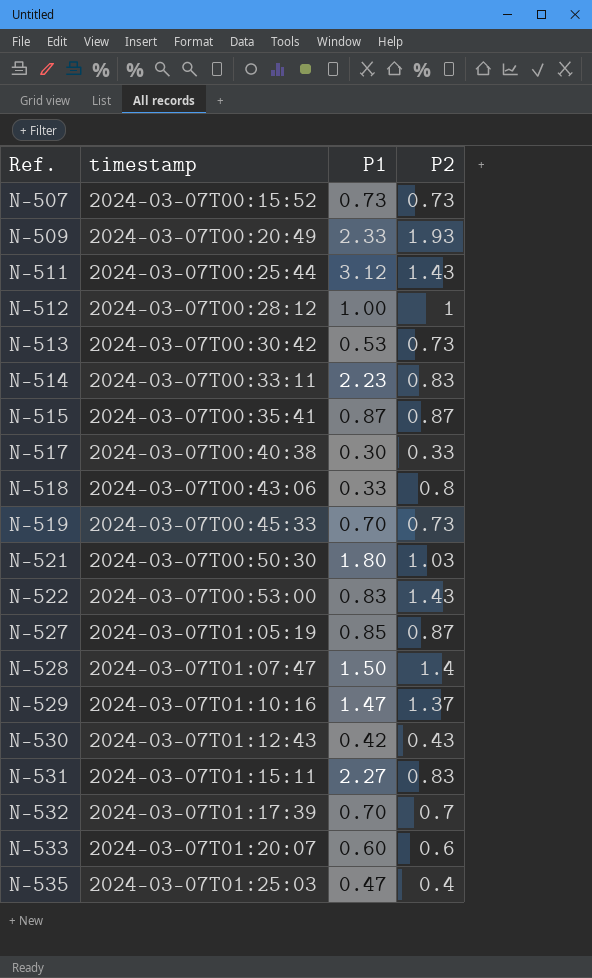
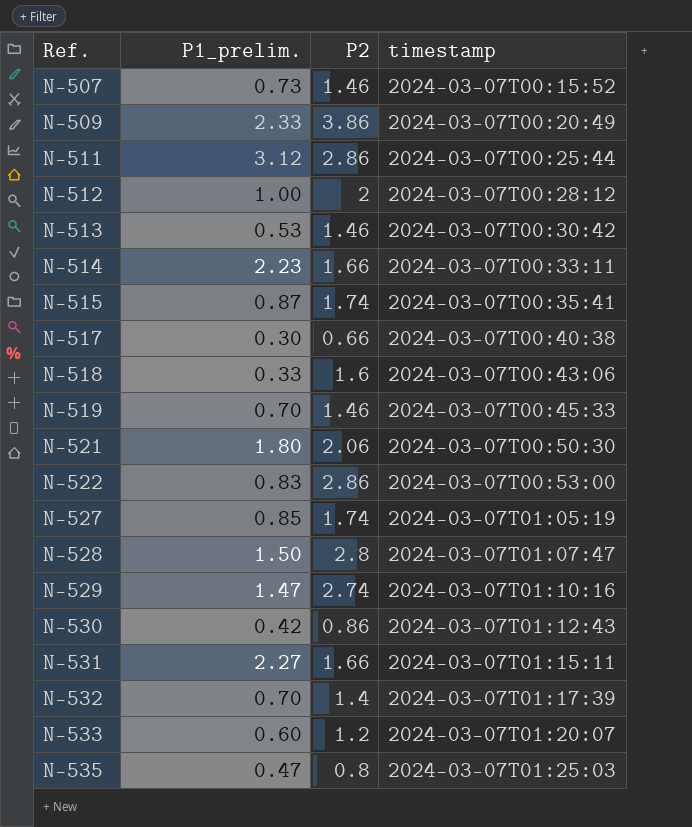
column name: P1 -> P1_prelim.
column timestamp | position: 2 -> 4
N-507 | P2: 0.73 -> 1.46
N-509 | P2: 1.93 -> 3.86
N-511 | P2: 1.43 -> 2.86
N-512 | P2: 1 -> 2
N-513 | P2: 0.73 -> 1.46
N-514 | P2: 0.83 -> 1.66
N-515 | P2: 0.87 -> 1.74
N-517 | P2: 0.33 -> 0.66
N-518 | P2: 0.8 -> 1.6
N-519 | P2: 0.73 -> 1.46
N-521 | P2: 1.03 -> 2.06
N-522 | P2: 1.43 -> 2.86
N-527 | P2: 0.87 -> 1.74
N-528 | P2: 1.4 -> 2.8
N-529 | P2: 1.37 -> 2.74
N-530 | P2: 0.43 -> 0.86
N-531 | P2: 0.83 -> 1.66
N-532 | P2: 0.7 -> 1.4
N-533 | P2: 0.6 -> 1.2
N-535 | P2: 0.4 -> 0.8

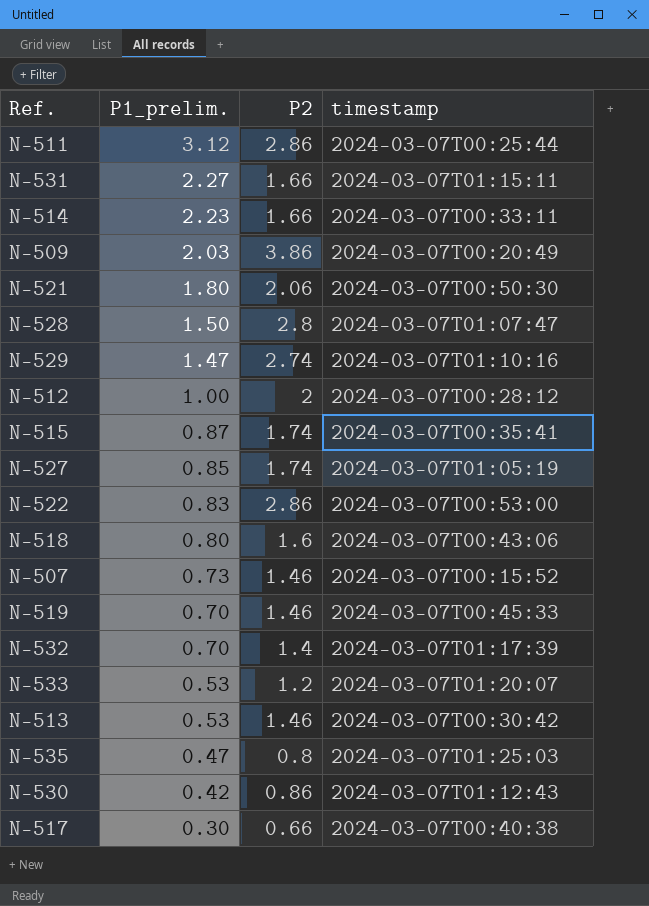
row order: Ref. ascending -> P1_prelim. descending
N-509 | P1_prelim.: 2.33 -> 2.03
N-518 | P1_prelim.: 0.33 -> 0.80
N-533 | P1_prelim.: 0.60 -> 0.53

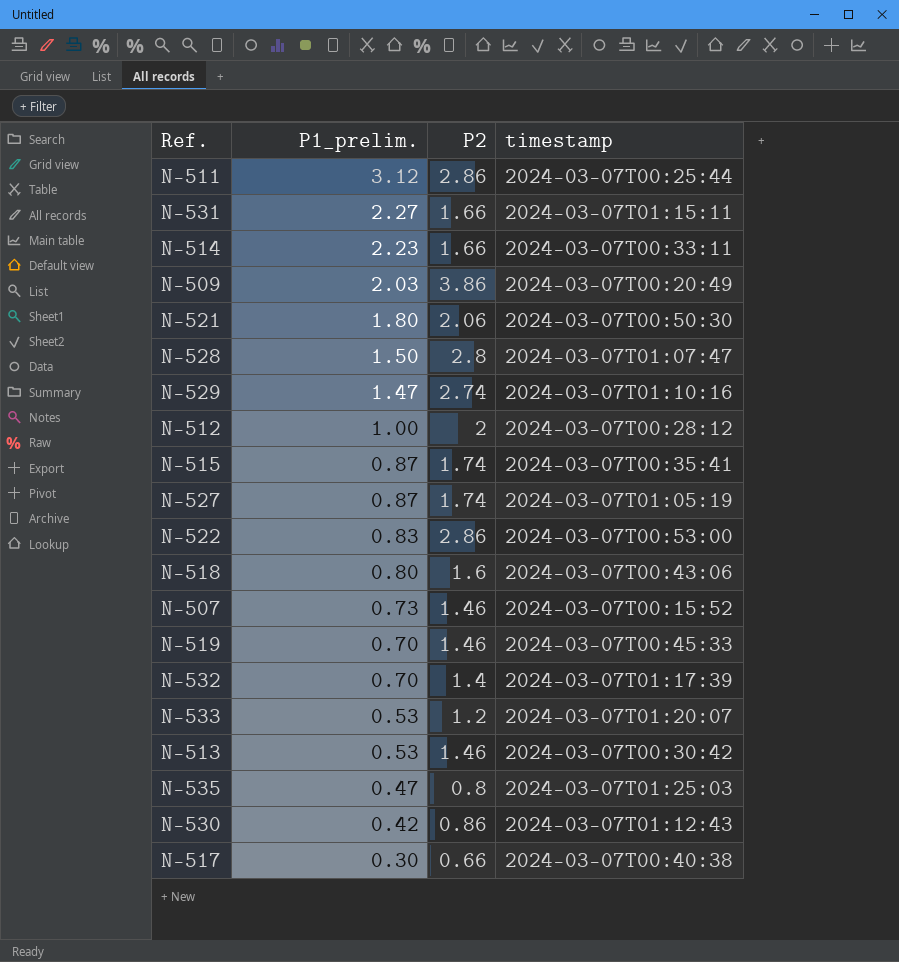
N-527 | P1_prelim.: 0.85 -> 0.87

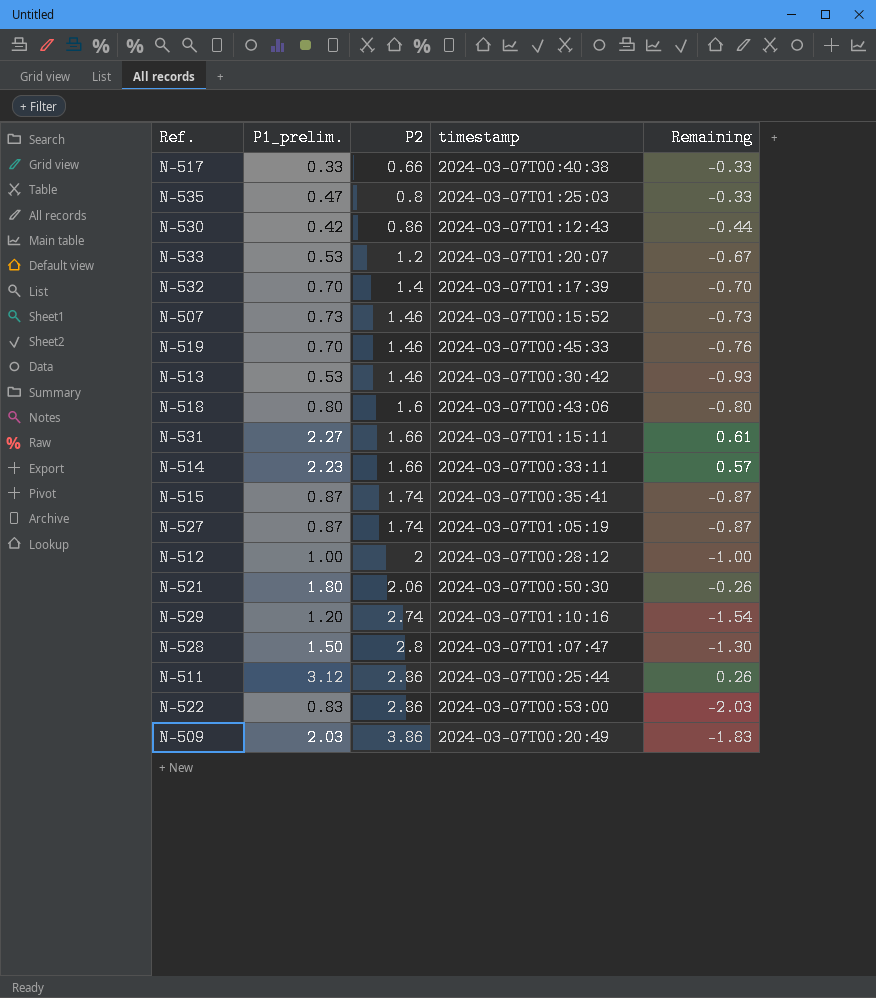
row order: P1_prelim. descending -> P2 ascending
column Remaining | formula: none -> [P1_prelim.] - [P2]
N-517 | P1_prelim.: 0.30 -> 0.33
N-529 | P1_prelim.: 1.47 -> 1.20

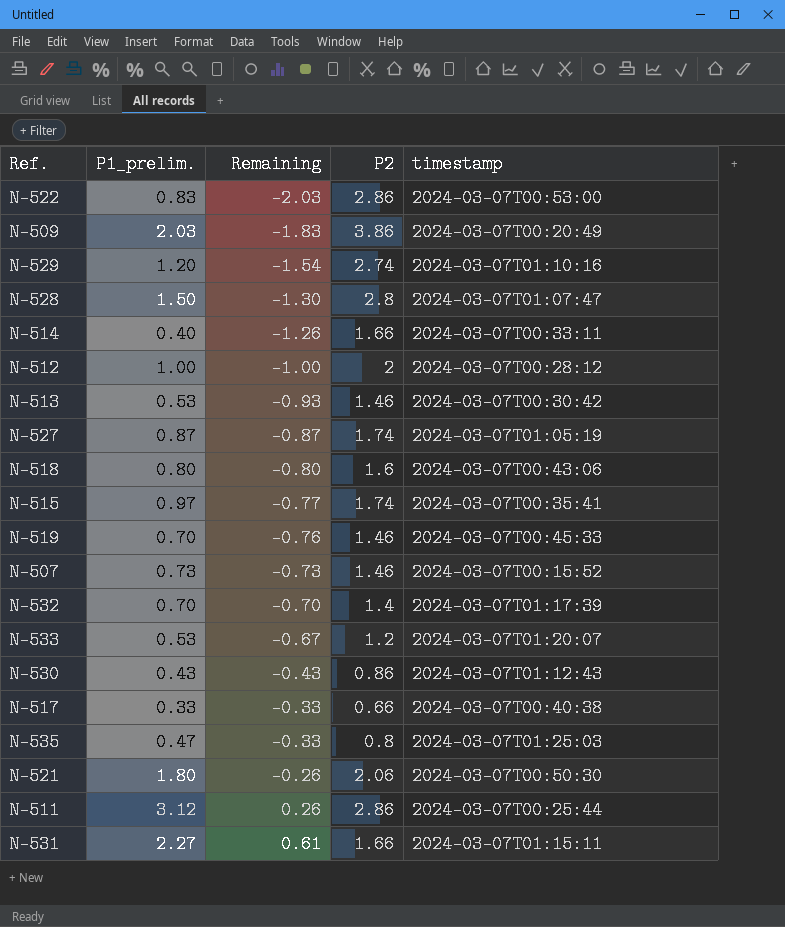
row order: P2 ascending -> Remaining ascending
column Remaining | position: 5 -> 3
N-514 | P1_prelim.: 2.23 -> 0.40
N-514 | Remaining: 0.57 -> -1.26
N-515 | P1_prelim.: 0.87 -> 0.97
N-515 | Remaining: -0.87 -> -0.77
N-530 | P1_prelim.: 0.42 -> 0.43
N-530 | Remaining: -0.44 -> -0.43

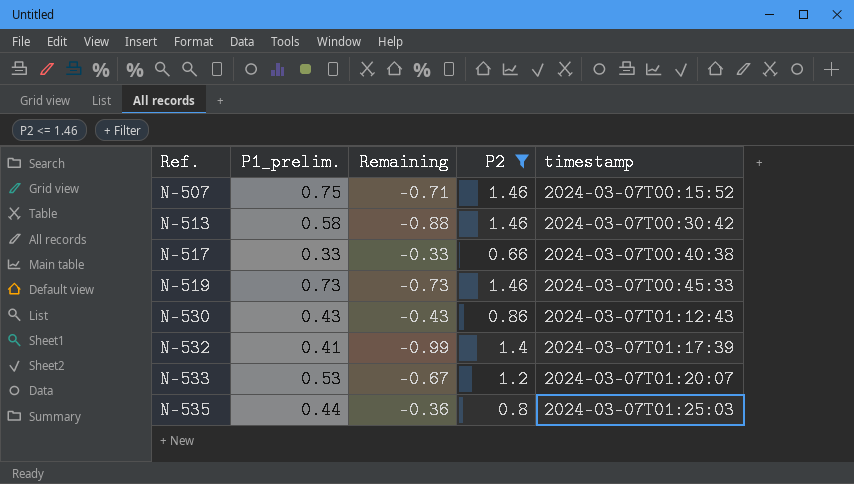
filter: none -> P2 <= 1.46
row order: Remaining ascending -> Ref. ascending
N-507 | P1_prelim.: 0.73 -> 0.75
N-507 | Remaining: -0.73 -> -0.71
N-513 | P1_prelim.: 0.53 -> 0.58
N-513 | Remaining: -0.93 -> -0.88
N-519 | P1_prelim.: 0.70 -> 0.73
N-519 | Remaining: -0.76 -> -0.73
N-532 | P1_prelim.: 0.70 -> 0.41
N-532 | Remaining: -0.70 -> -0.99
N-535 | P1_prelim.: 0.47 -> 0.44
N-535 | Remaining: -0.33 -> -0.36

